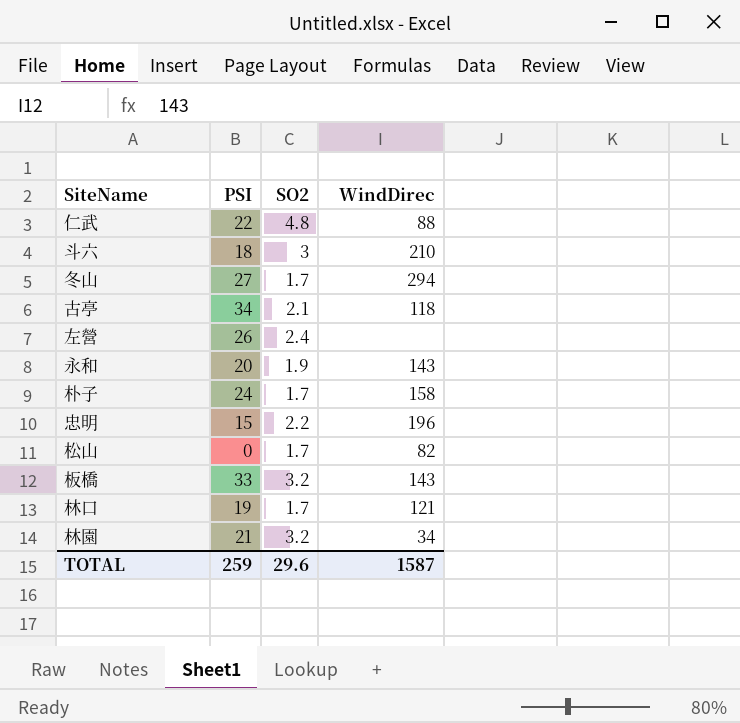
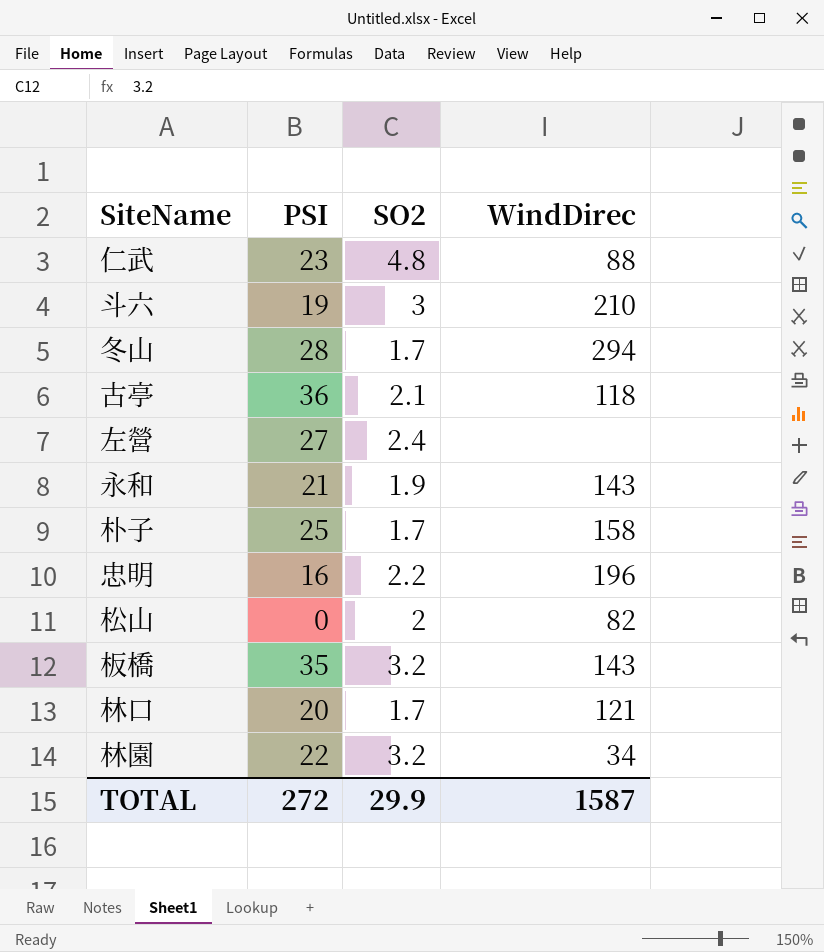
仁武 | PSI: 22 -> 23
斗六 | PSI: 18 -> 19
冬山 | PSI: 27 -> 28
古亭 | PSI: 34 -> 36
左營 | PSI: 26 -> 27
永和 | PSI: 20 -> 21
朴子 | PSI: 24 -> 25
忠明 | PSI: 15 -> 16
松山 | SO2: 1.7 -> 2
板橋 | PSI: 33 -> 35
林口 | PSI: 19 -> 20
林園 | PSI: 21 -> 22
TOTAL | PSI: 259 -> 272
TOTAL | SO2: 29.6 -> 29.9

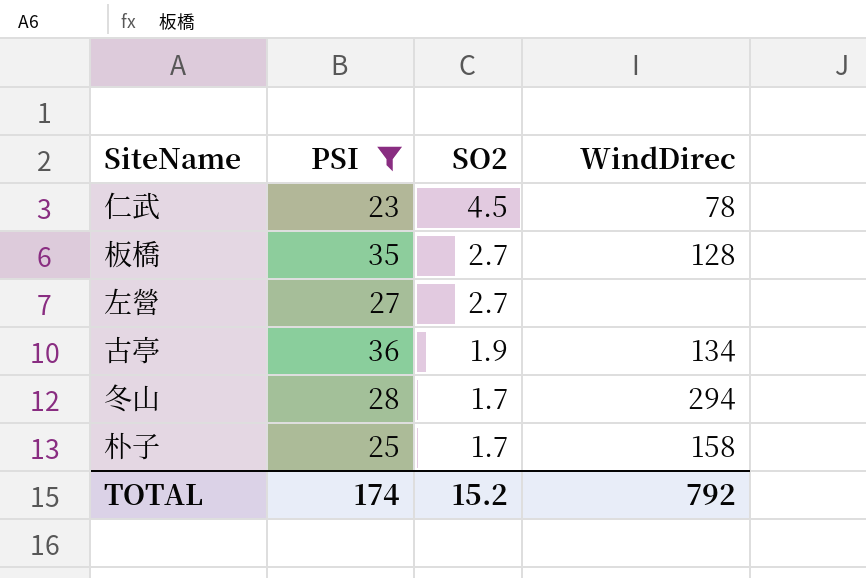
filter: none -> PSI >= 23
row order: none -> SO2 descending
仁武 | SO2: 4.8 -> 4.5
仁武 | WindDirec: 88 -> 78
板橋 | SO2: 3.2 -> 2.7
板橋 | WindDirec: 143 -> 128
左營 | SO2: 2.4 -> 2.7
古亭 | SO2: 2.1 -> 1.9
古亭 | WindDirec: 118 -> 134
TOTAL | PSI: 272 -> 174
TOTAL | SO2: 29.9 -> 15.2
TOTAL | WindDirec: 1587 -> 792

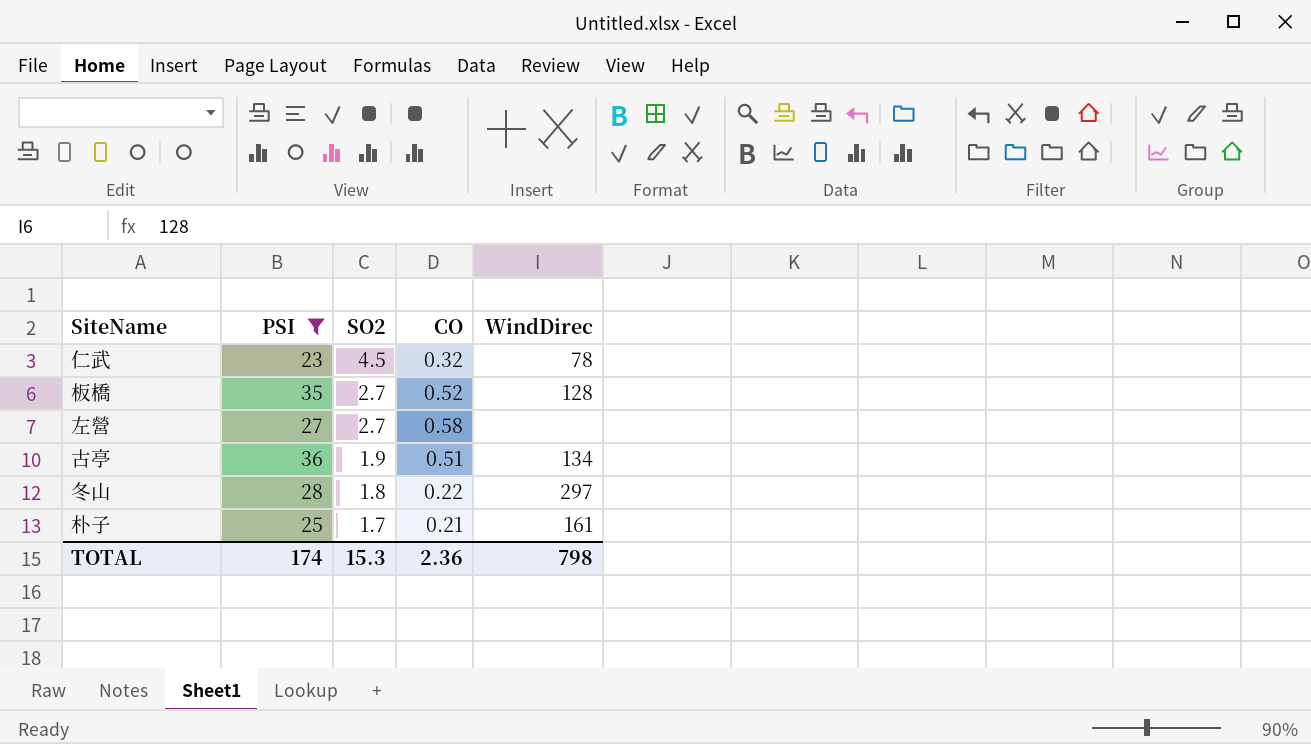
column CO | position: none -> 4
冬山 | SO2: 1.7 -> 1.8
冬山 | WindDirec: 294 -> 297
朴子 | WindDirec: 158 -> 161
TOTAL | SO2: 15.2 -> 15.3
TOTAL | WindDirec: 792 -> 798

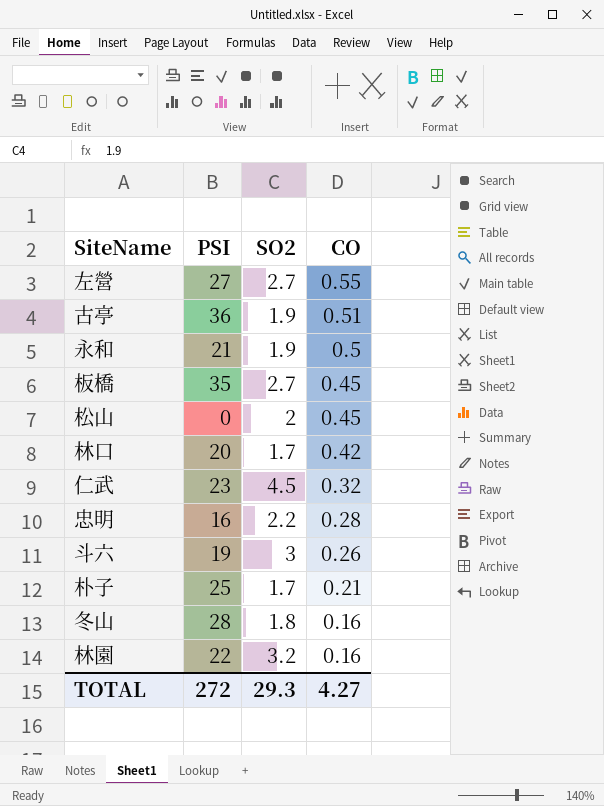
filter: PSI >= 23 -> none
row order: SO2 descending -> CO descending
column WindDirec | position: 5 -> none
左營 | CO: 0.58 -> 0.55
板橋 | CO: 0.52 -> 0.45
冬山 | CO: 0.22 -> 0.16
TOTAL | PSI: 174 -> 272
TOTAL | SO2: 15.3 -> 29.3
TOTAL | CO: 2.36 -> 4.27

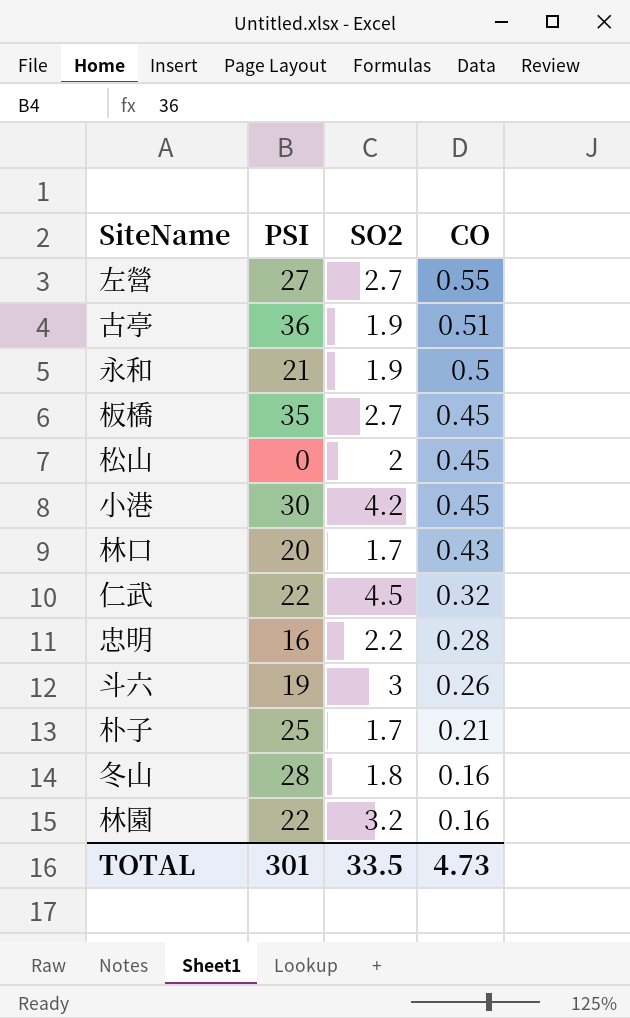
row 小港: none -> 30 | 4.2 | 0.45
林口 | CO: 0.42 -> 0.43
仁武 | PSI: 23 -> 22
TOTAL | PSI: 272 -> 301
TOTAL | SO2: 29.3 -> 33.5
TOTAL | CO: 4.27 -> 4.73

